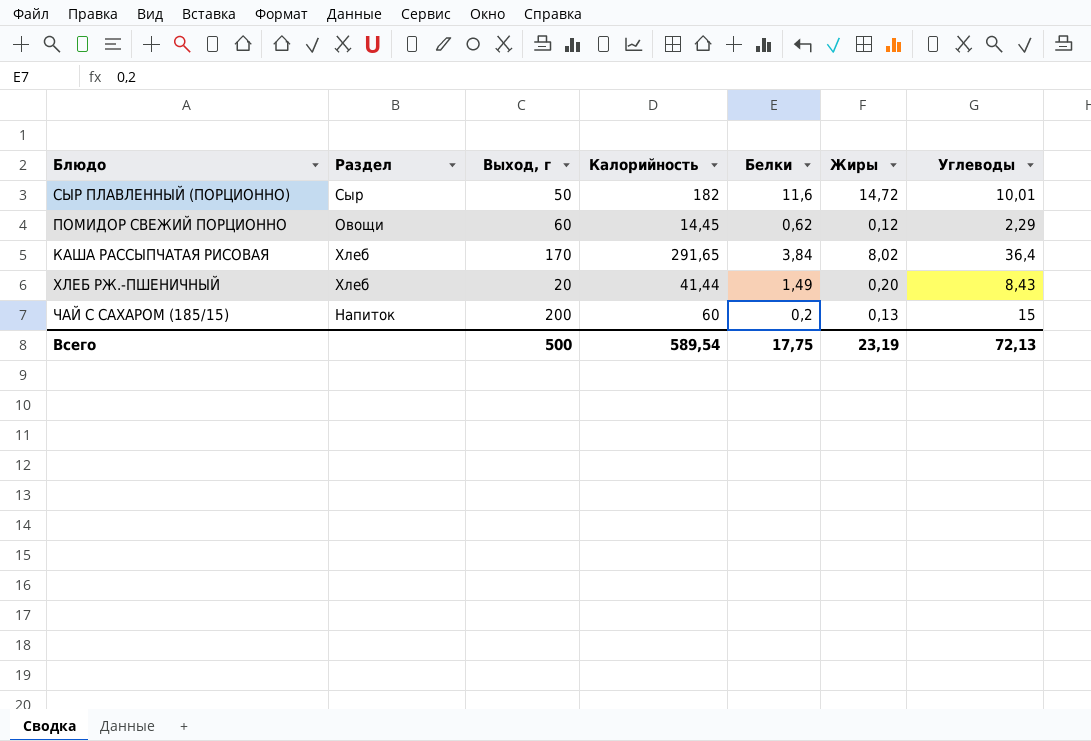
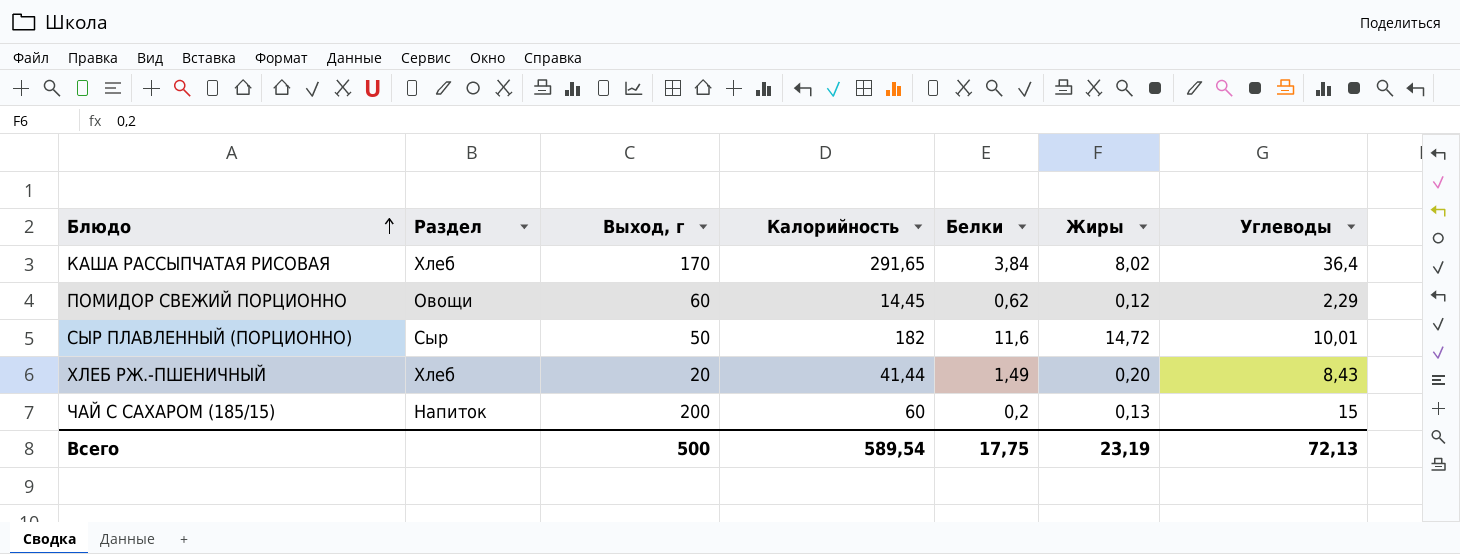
row order: none -> Блюдо ascending

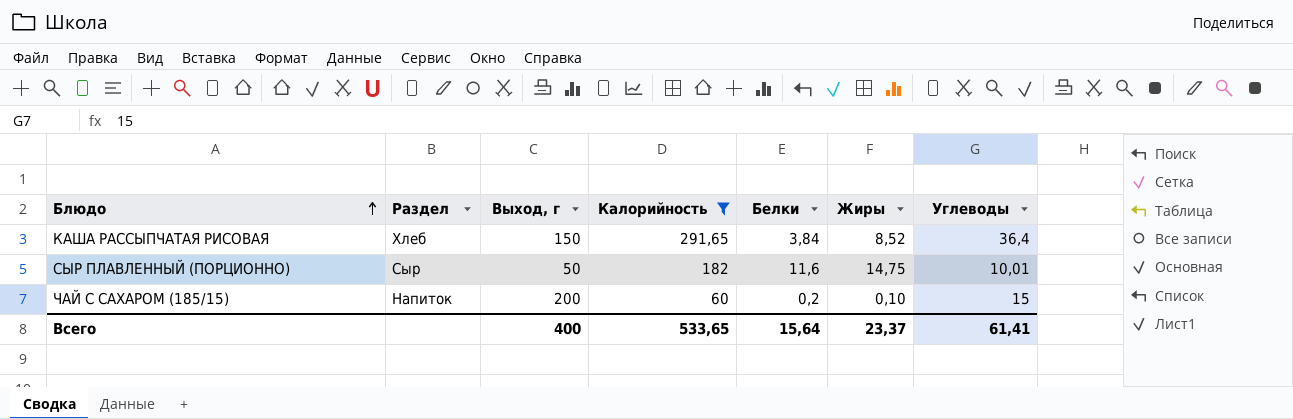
filter: none -> Калорийность >= 60
КАША РАССЫПЧАТАЯ РИСОВАЯ | Выход, г: 170 -> 150
КАША РАССЫПЧАТАЯ РИСОВАЯ | Жиры: 8,02 -> 8,52
СЫР ПЛАВЛЕННЫЙ (ПОРЦИОННО) | Жиры: 14,72 -> 14,75
ЧАЙ С САХАРОМ (185/15) | Жиры: 0,13 -> 0,10
Всего | Выход, г: 500 -> 400
Всего | Калорийность: 589,54 -> 533,65
Всего | Белки: 17,75 -> 15,64
Всего | Жиры: 23,19 -> 23,37
Всего | Углеводы: 72,13 -> 61,41

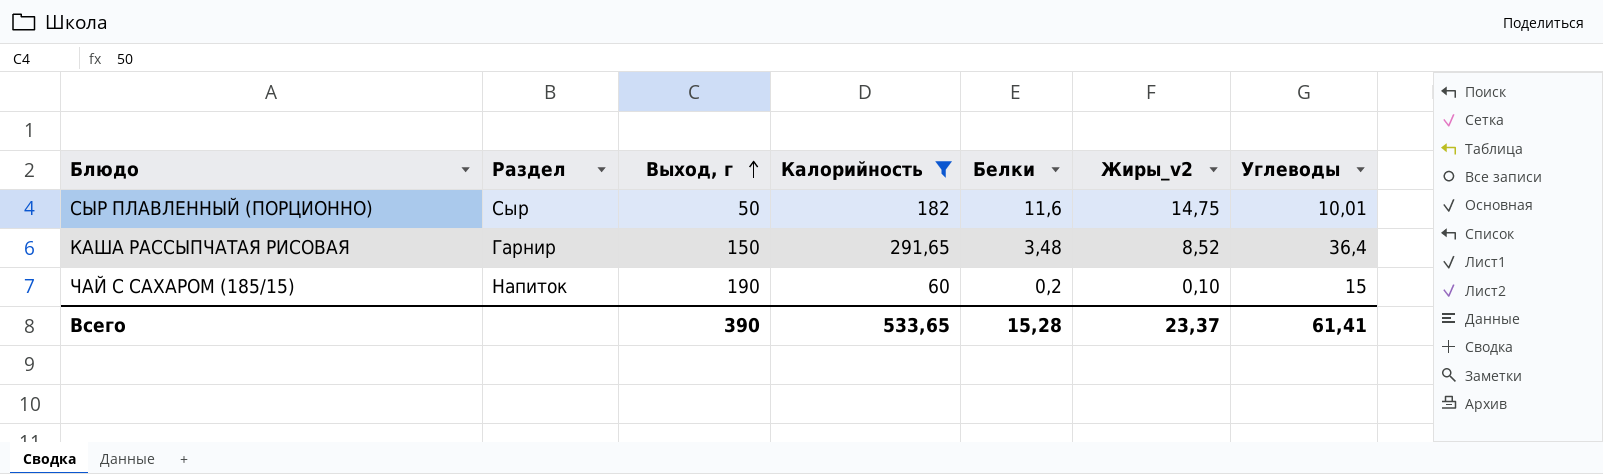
row order: Блюдо ascending -> Выход, г ascending
column name: Жиры -> Жиры_v2
КАША РАССЫПЧАТАЯ РИСОВАЯ | Раздел: Хлеб -> Гарнир
КАША РАССЫПЧАТАЯ РИСОВАЯ | Белки: 3,84 -> 3,48
ЧАЙ С САХАРОМ (185/15) | Выход, г: 200 -> 190
Всего | Выход, г: 400 -> 390
Всего | Белки: 15,64 -> 15,28

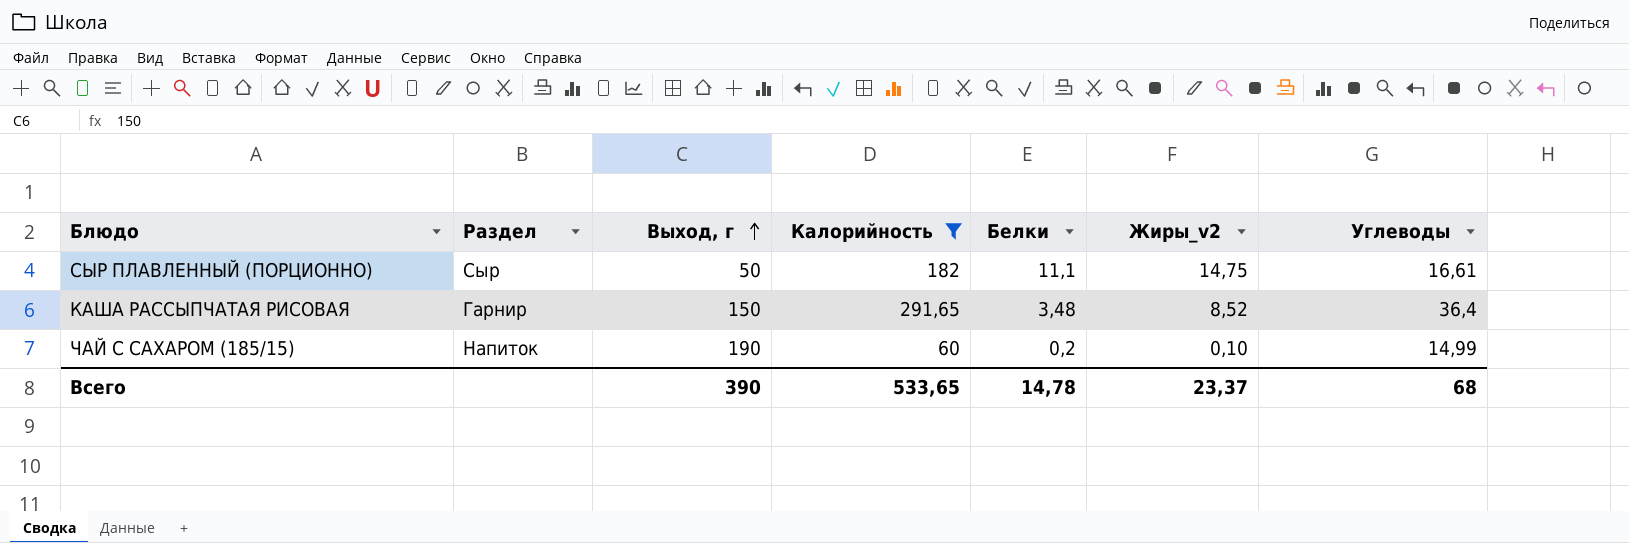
СЫР ПЛАВЛЕННЫЙ (ПОРЦИОННО) | Белки: 11,6 -> 11,1
СЫР ПЛАВЛЕННЫЙ (ПОРЦИОННО) | Углеводы: 10,01 -> 16,61
ЧАЙ С САХАРОМ (185/15) | Углеводы: 15 -> 14,99
Всего | Белки: 15,28 -> 14,78
Всего | Углеводы: 61,41 -> 68

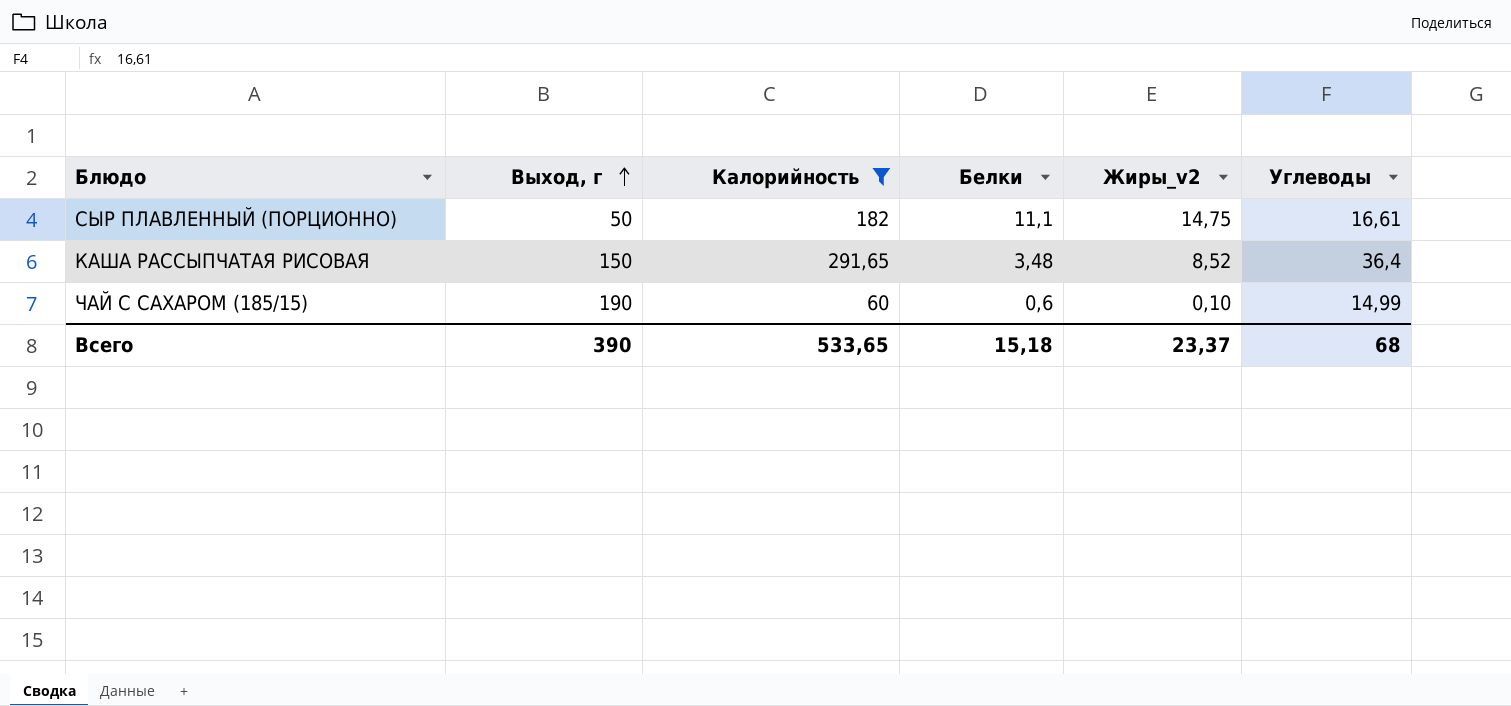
column Раздел | position: 2 -> none
ЧАЙ С САХАРОМ (185/15) | Белки: 0,2 -> 0,6
Всего | Белки: 14,78 -> 15,18

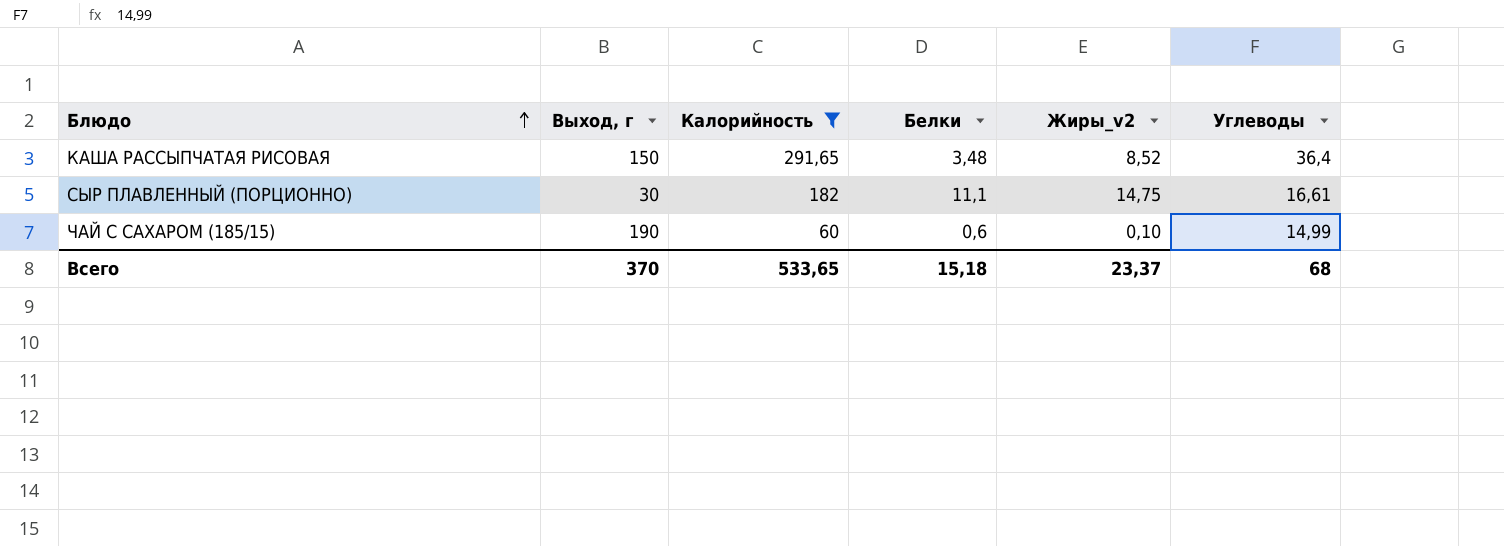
row order: Выход, г ascending -> Блюдо ascending
СЫР ПЛАВЛЕННЫЙ (ПОРЦИОННО) | Выход, г: 50 -> 30
Всего | Выход, г: 390 -> 370

